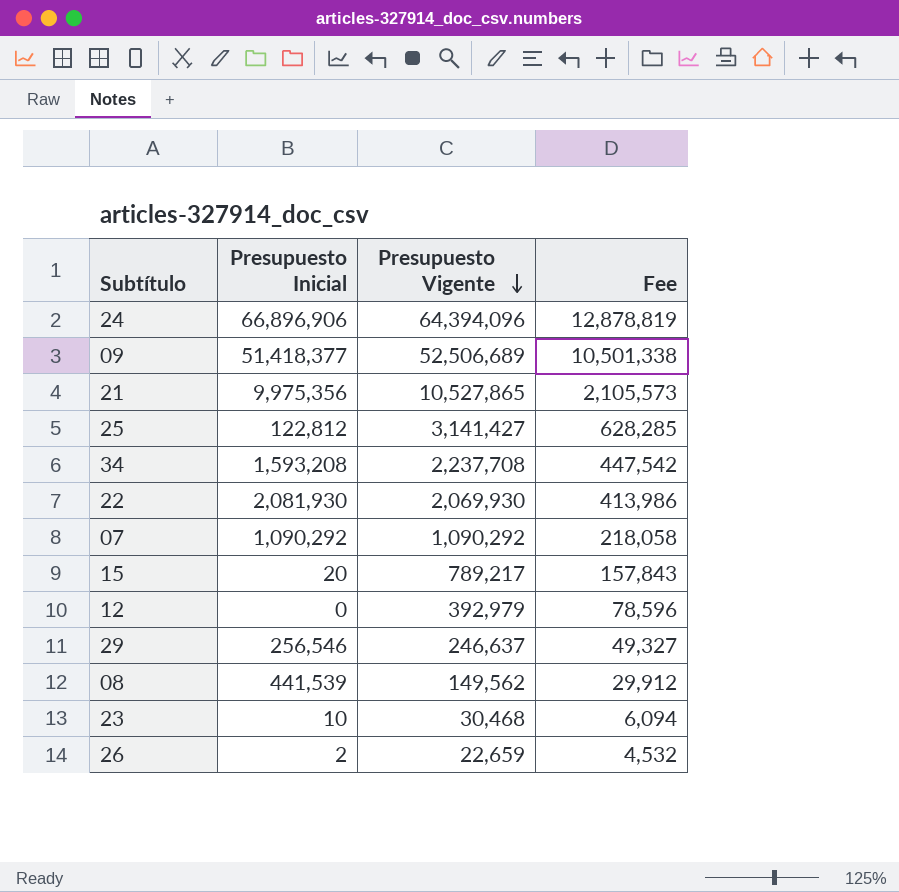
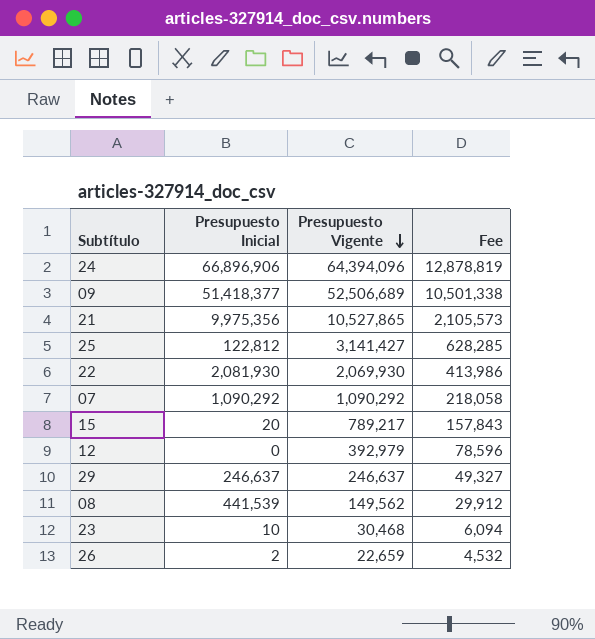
row 34: 1,593,208 | 2,237,708 | 447,542 -> none
29 | Presupuesto Inicial: 256,546 -> 246,637

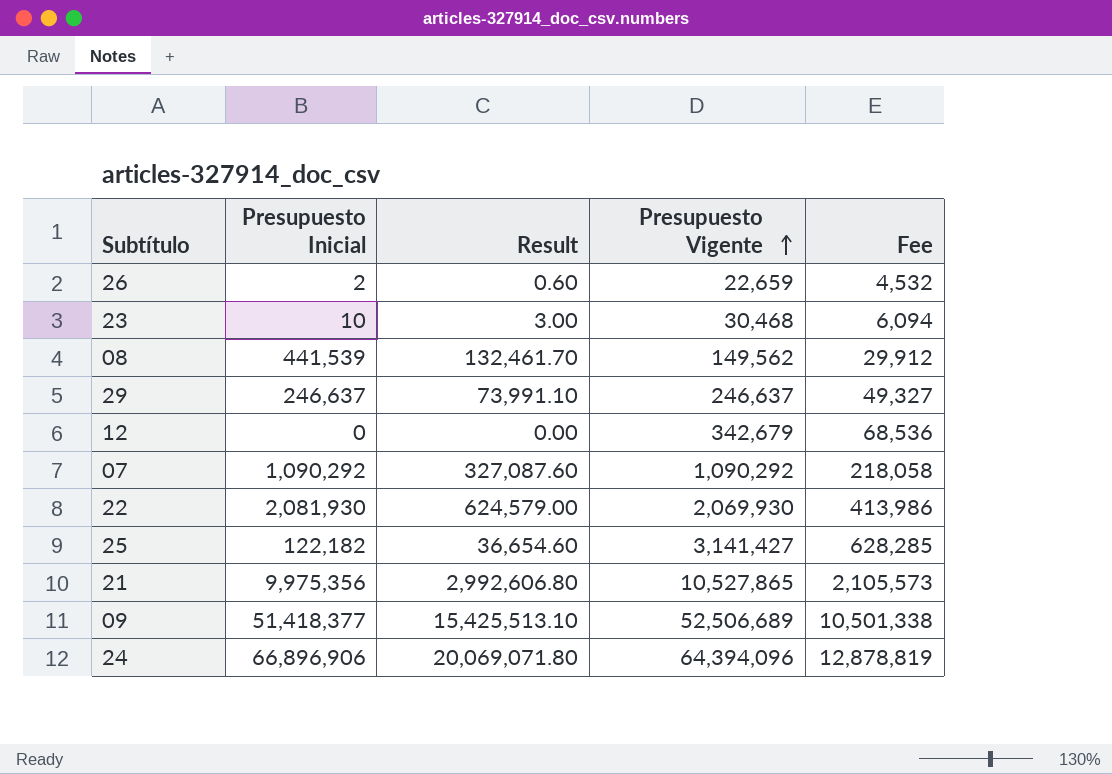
row order: Presupuesto Vigente descending -> Presupuesto Vigente ascending
column Result | formula: none -> [Presupuesto Inicial] * 0.3
row 15: 20 | 789,217 | 157,843 -> none
12 | Presupuesto Vigente: 392,979 -> 342,679
12 | Fee: 78,596 -> 68,536
25 | Presupuesto Inicial: 122,812 -> 122,182

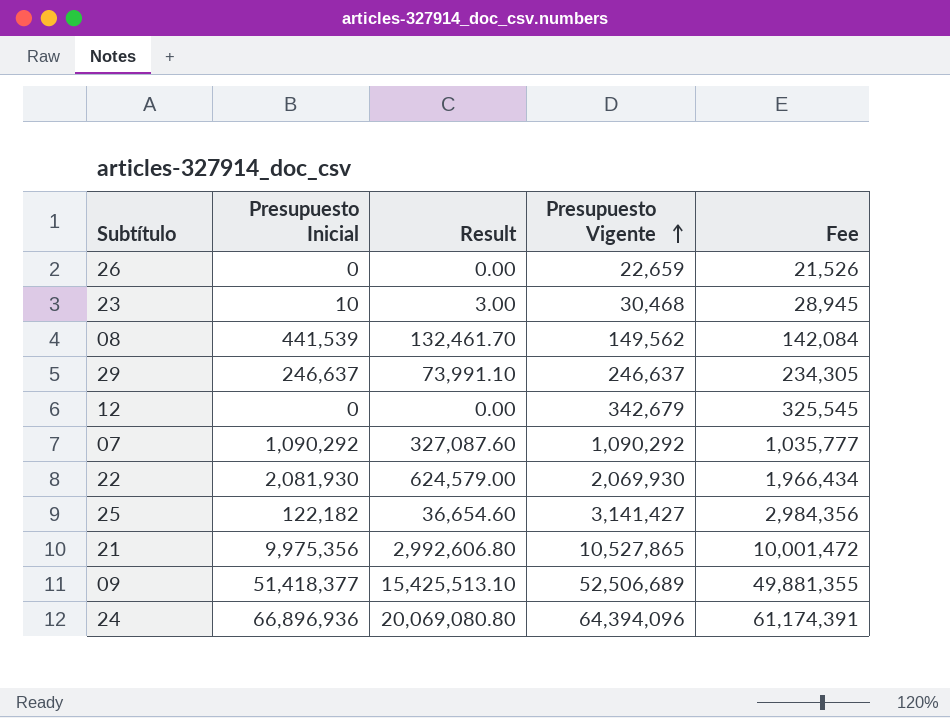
column Fee | formula: [Presupuesto Vigente] * 0.2 -> [Presupuesto Vigente] * 0.95
26 | Presupuesto Inicial: 2 -> 0
26 | Result: 0.60 -> 0.00
24 | Presupuesto Inicial: 66,896,906 -> 66,896,936
24 | Result: 20,069,071.80 -> 20,069,080.80

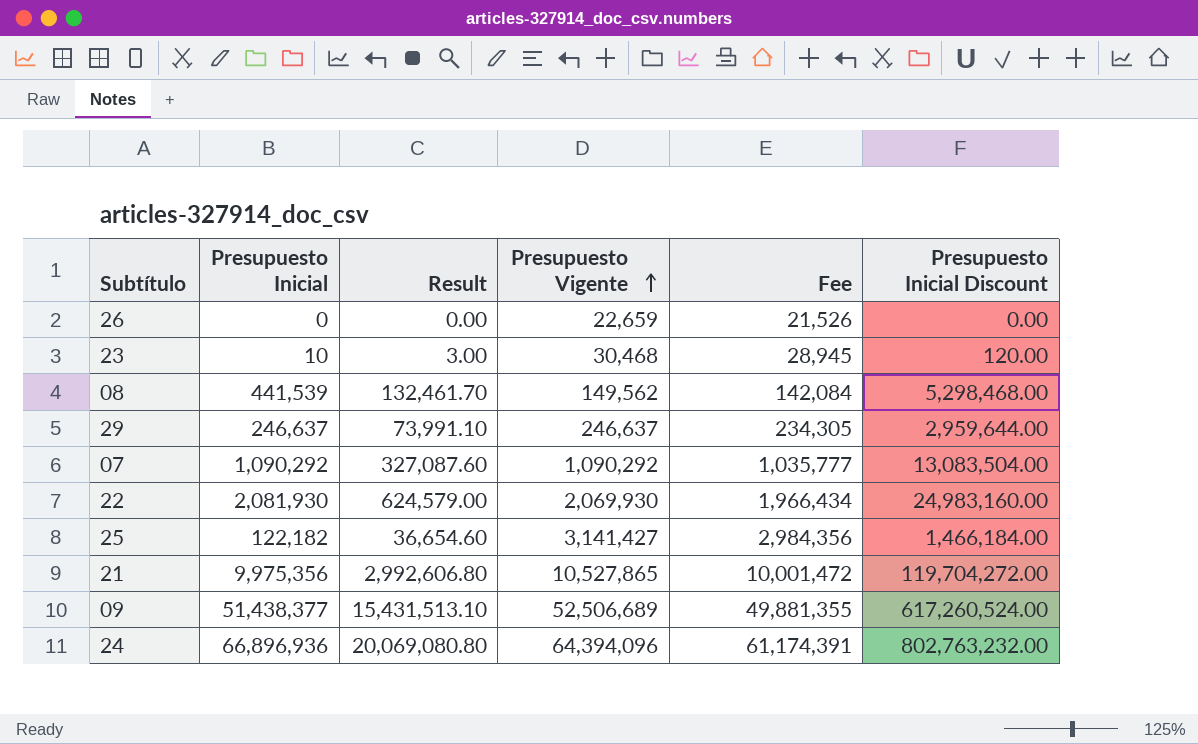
column Presupuesto Inicial Discount | formula: none -> [Presupuesto Inicial] * 12
row 12: 0 | 0.00 | 342,679 | 325,545 -> none
09 | Presupuesto Inicial: 51,418,377 -> 51,438,377
09 | Result: 15,425,513.10 -> 15,431,513.10

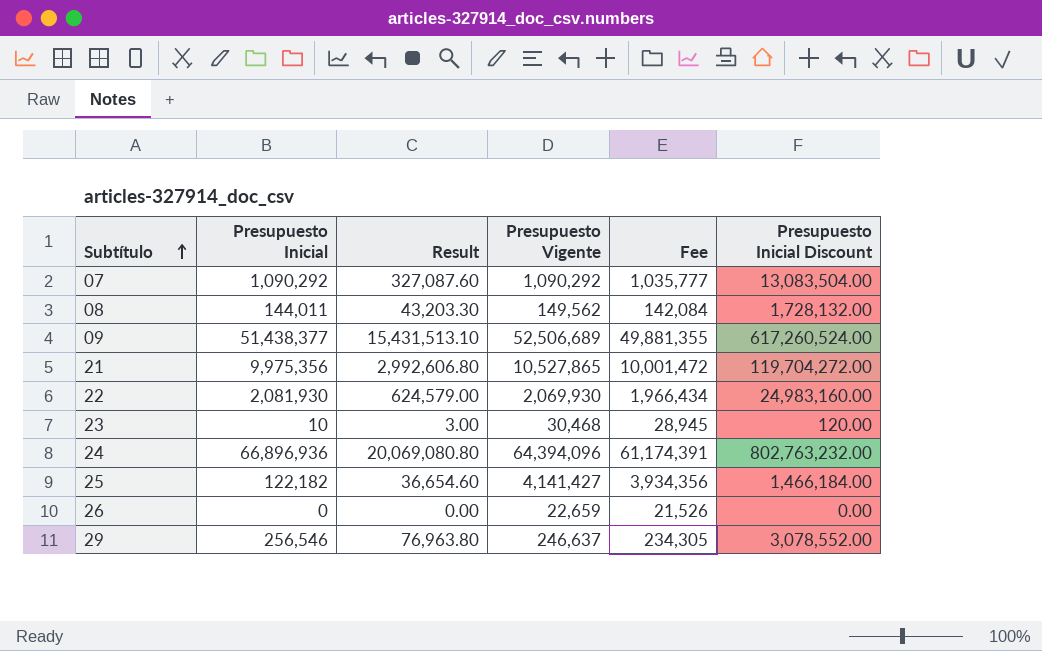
row order: Presupuesto Vigente ascending -> Subtítulo ascending
08 | Presupuesto Inicial: 441,539 -> 144,011
08 | Result: 132,461.70 -> 43,203.30
08 | Presupuesto Inicial Discount: 5,298,468.00 -> 1,728,132.00
25 | Presupuesto Vigente: 3,141,427 -> 4,141,427
25 | Fee: 2,984,356 -> 3,934,356
29 | Presupuesto Inicial: 246,637 -> 256,546
29 | Result: 73,991.10 -> 76,963.80
29 | Presupuesto Inicial Discount: 2,959,644.00 -> 3,078,552.00

